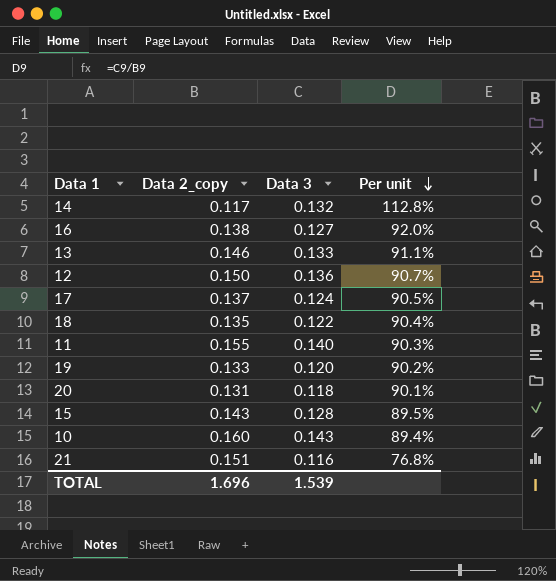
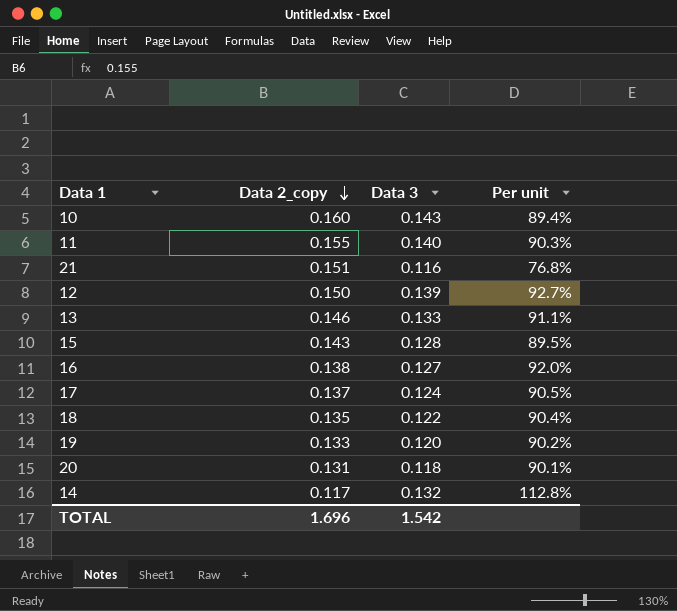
row order: Per unit descending -> Data 2_copy descending
12 | Data 3: 0.136 -> 0.139
12 | Per unit: 90.7% -> 92.7%
TOTAL | Data 3: 1.539 -> 1.542

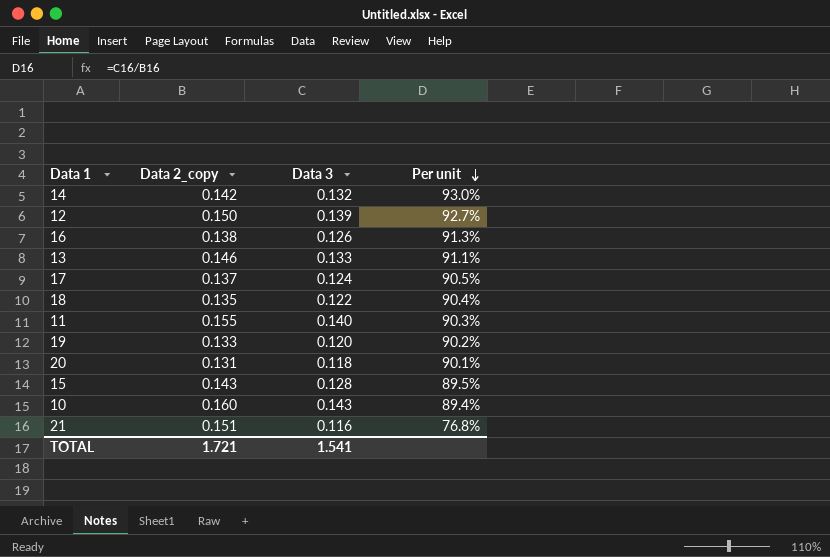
row order: Data 2_copy descending -> Per unit descending
14 | Data 2_copy: 0.117 -> 0.142
14 | Per unit: 112.8% -> 93.0%
16 | Data 3: 0.127 -> 0.126
16 | Per unit: 92.0% -> 91.3%
TOTAL | Data 2_copy: 1.696 -> 1.721
TOTAL | Data 3: 1.542 -> 1.541

